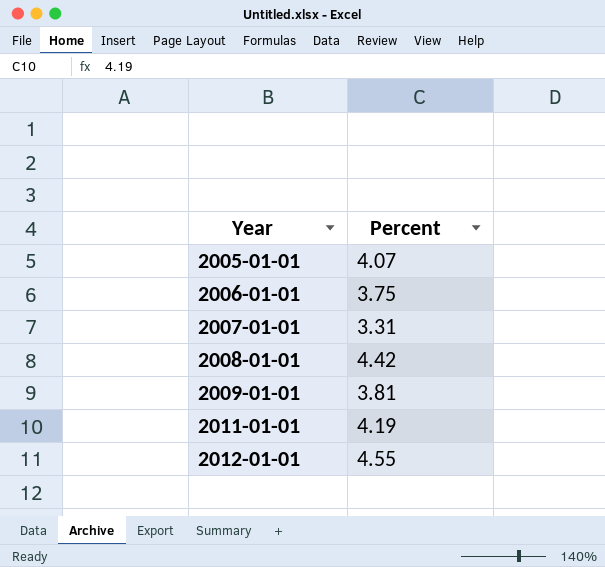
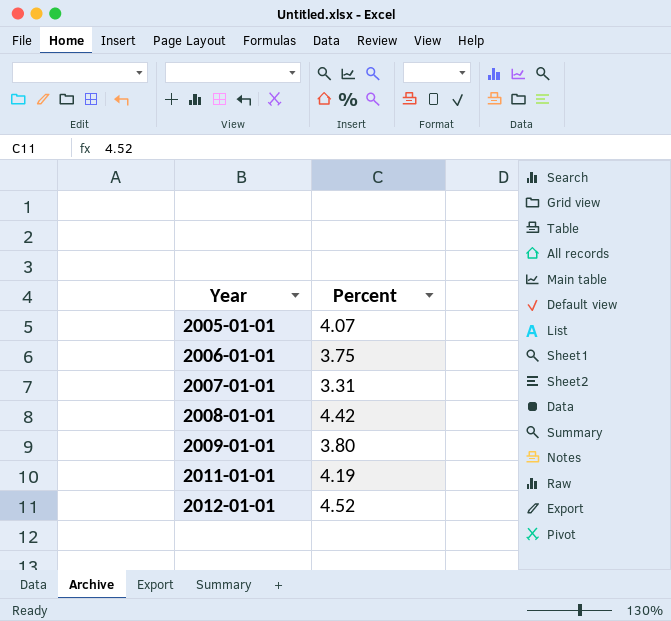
2009-01-01 | Percent: 3.81 -> 3.80
2012-01-01 | Percent: 4.55 -> 4.52

